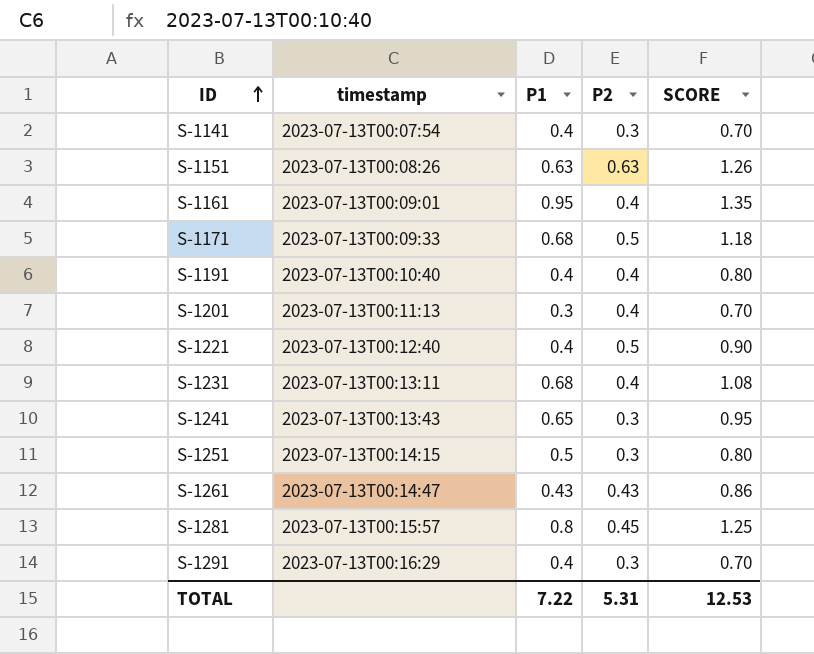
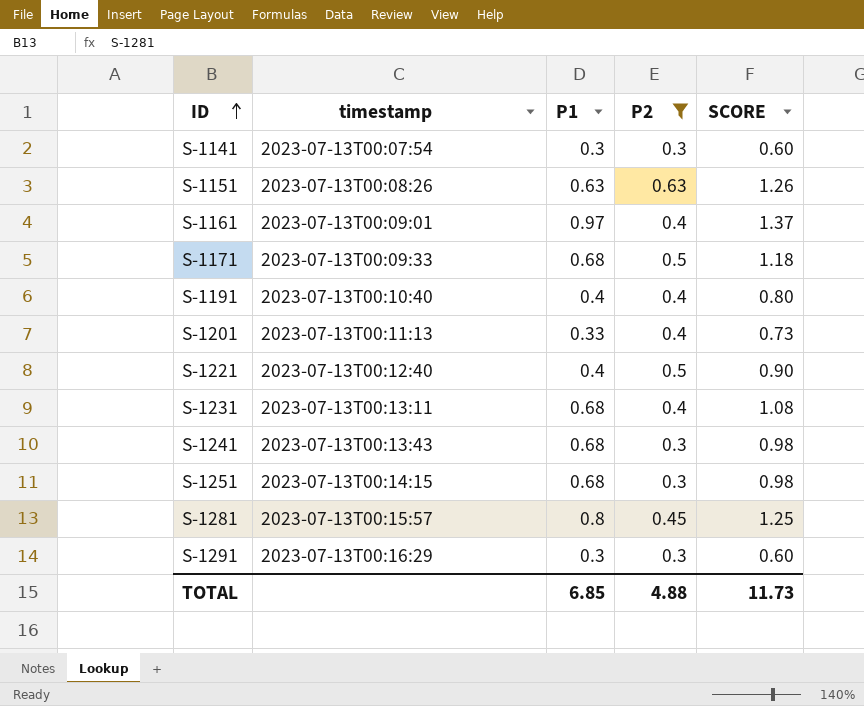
filter: none -> P2 != 0.43
S-1141 | P1: 0.4 -> 0.3
S-1141 | SCORE: 0.70 -> 0.60
S-1161 | P1: 0.95 -> 0.97
S-1161 | SCORE: 1.35 -> 1.37
S-1201 | P1: 0.3 -> 0.33
S-1201 | SCORE: 0.70 -> 0.73
S-1241 | P1: 0.65 -> 0.68
S-1241 | SCORE: 0.95 -> 0.98
S-1251 | P1: 0.5 -> 0.68
S-1251 | SCORE: 0.80 -> 0.98
S-1291 | P1: 0.4 -> 0.3
S-1291 | SCORE: 0.70 -> 0.60
TOTAL | P1: 7.22 -> 6.85
TOTAL | P2: 5.31 -> 4.88
TOTAL | SCORE: 12.53 -> 11.73

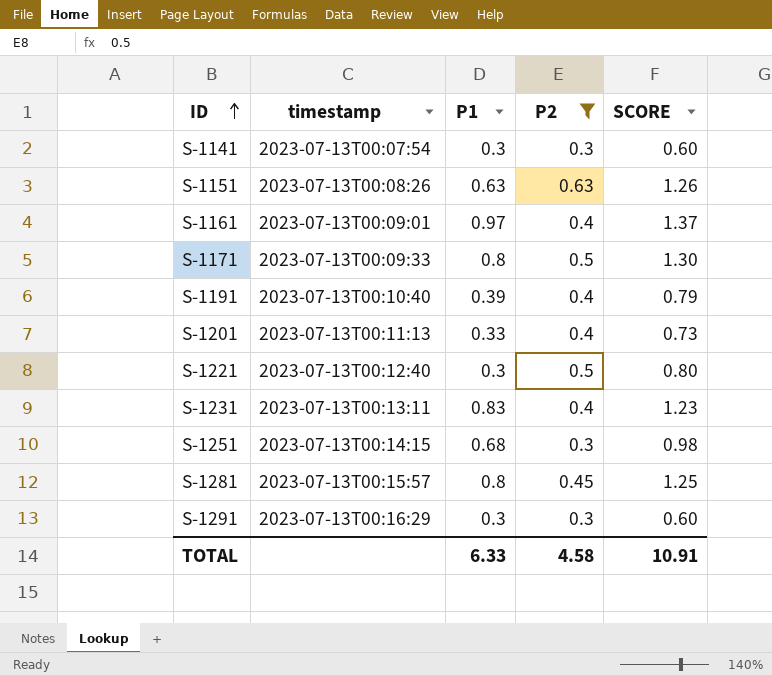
row S-1241: 2023-07-13T00:13:43 | 0.68 | 0.3 | 0.98 -> none
S-1171 | P1: 0.68 -> 0.8
S-1171 | SCORE: 1.18 -> 1.30
S-1191 | P1: 0.4 -> 0.39
S-1191 | SCORE: 0.80 -> 0.79
S-1221 | P1: 0.4 -> 0.3
S-1221 | SCORE: 0.90 -> 0.80
S-1231 | P1: 0.68 -> 0.83
S-1231 | SCORE: 1.08 -> 1.23
TOTAL | P1: 6.85 -> 6.33
TOTAL | P2: 4.88 -> 4.58
TOTAL | SCORE: 11.73 -> 10.91

